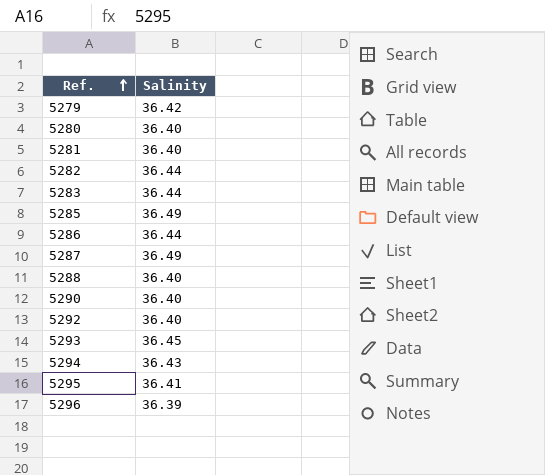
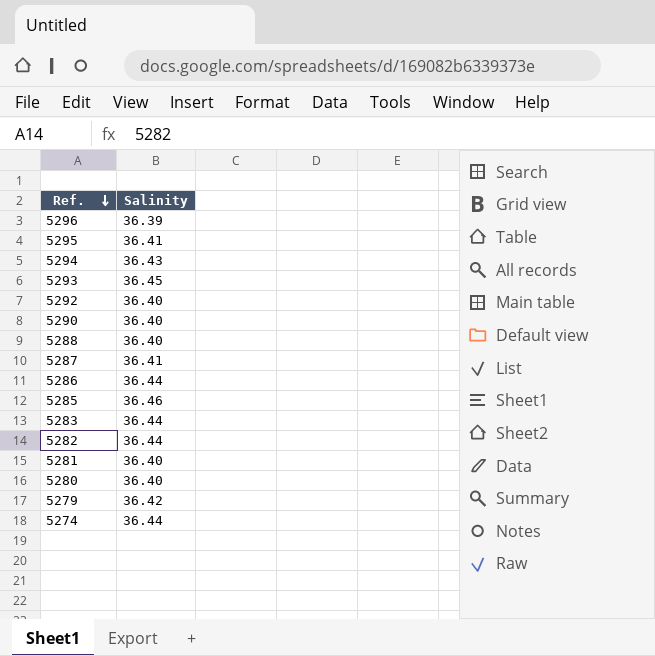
row order: Ref. ascending -> Ref. descending
5287 | Salinity: 36.49 -> 36.41
5285 | Salinity: 36.49 -> 36.46
row 5274: none -> 36.44

